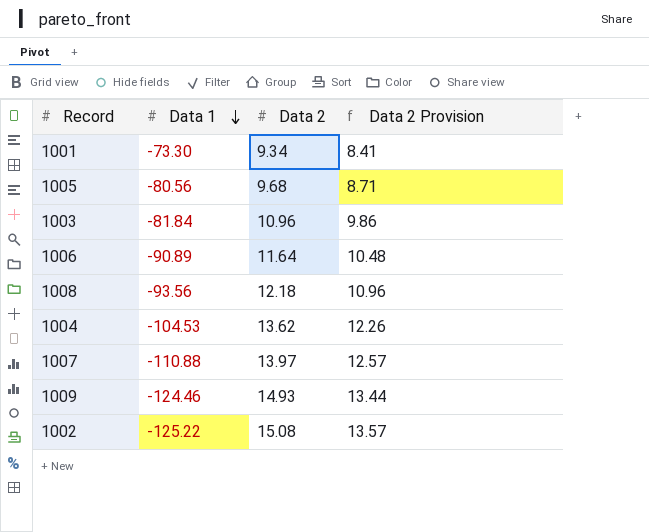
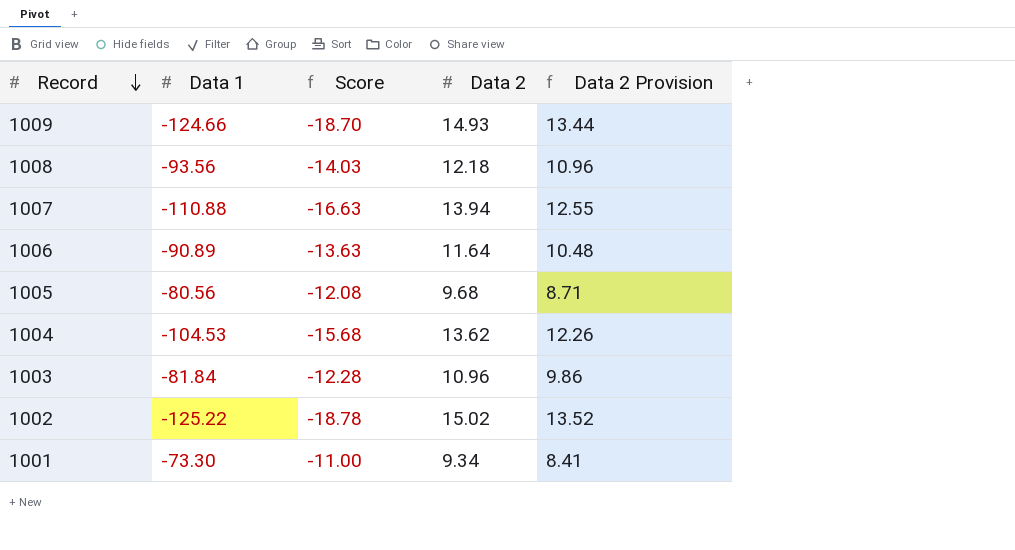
row order: Data 1 descending -> Record descending
column Score | formula: none -> [Data 1] * 0.15
1009 | Data 1: -124.46 -> -124.66
1007 | Data 2: 13.97 -> 13.94
1007 | Data 2 Provision: 12.57 -> 12.55
1002 | Data 2: 15.08 -> 15.02
1002 | Data 2 Provision: 13.57 -> 13.52

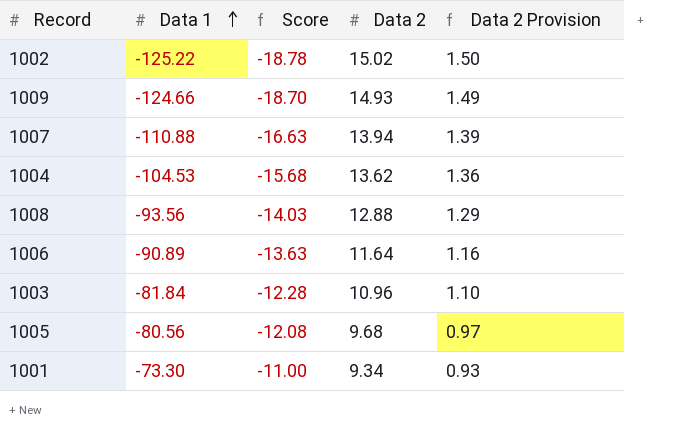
row order: Record descending -> Data 1 ascending
column Data 2 Provision | formula: [Data 2] * 0.9 -> [Data 2] * 0.1
1008 | Data 2: 12.18 -> 12.88

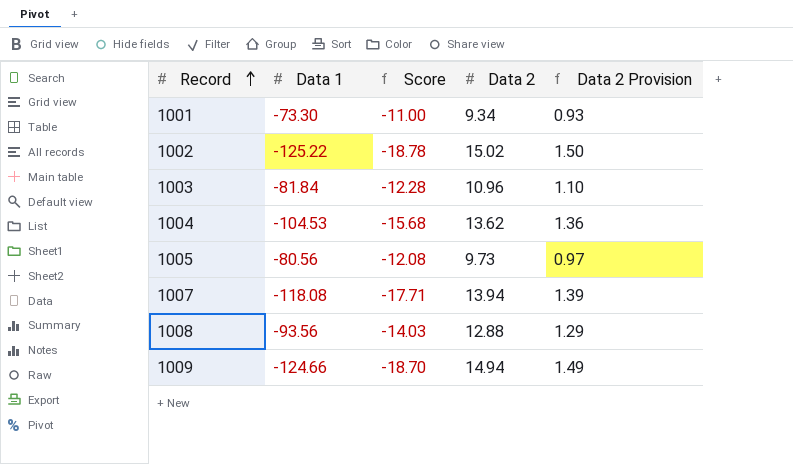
row order: Data 1 ascending -> Record ascending
row 1006: -90.89 | -13.63 | 11.64 | 1.16 -> none
1005 | Data 2: 9.68 -> 9.73
1007 | Data 1: -110.88 -> -118.08
1007 | Score: -16.63 -> -17.71
1009 | Data 2: 14.93 -> 14.94

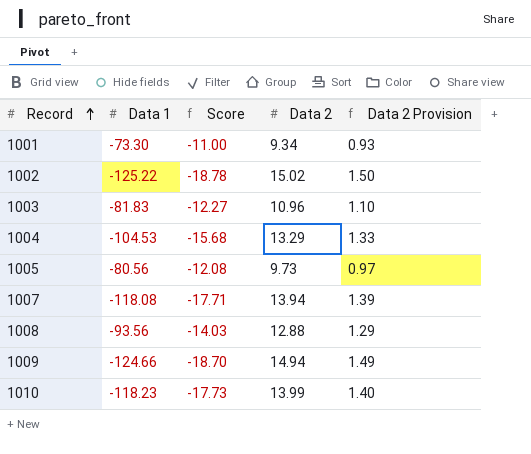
1003 | Data 1: -81.84 -> -81.83
1003 | Score: -12.28 -> -12.27
1004 | Data 2: 13.62 -> 13.29
1004 | Data 2 Provision: 1.36 -> 1.33
row 1010: none -> -118.23 | -17.73 | 13.99 | 1.40

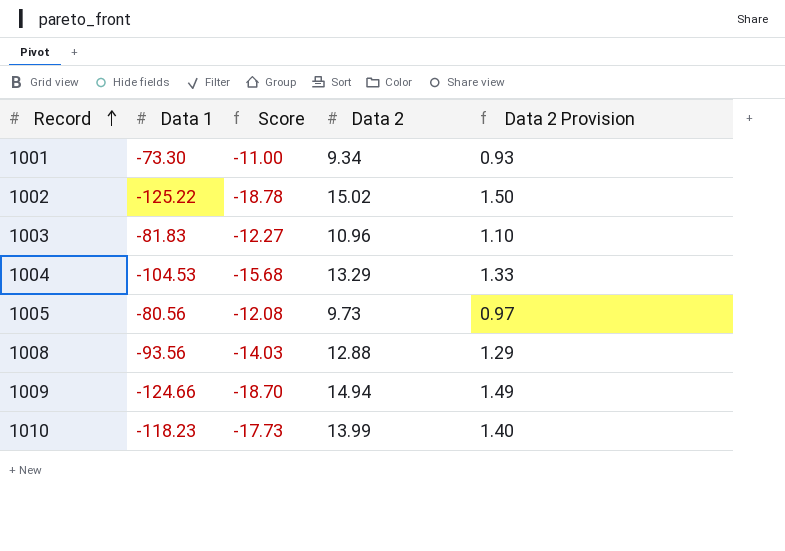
row 1007: -118.08 | -17.71 | 13.94 | 1.39 -> none

